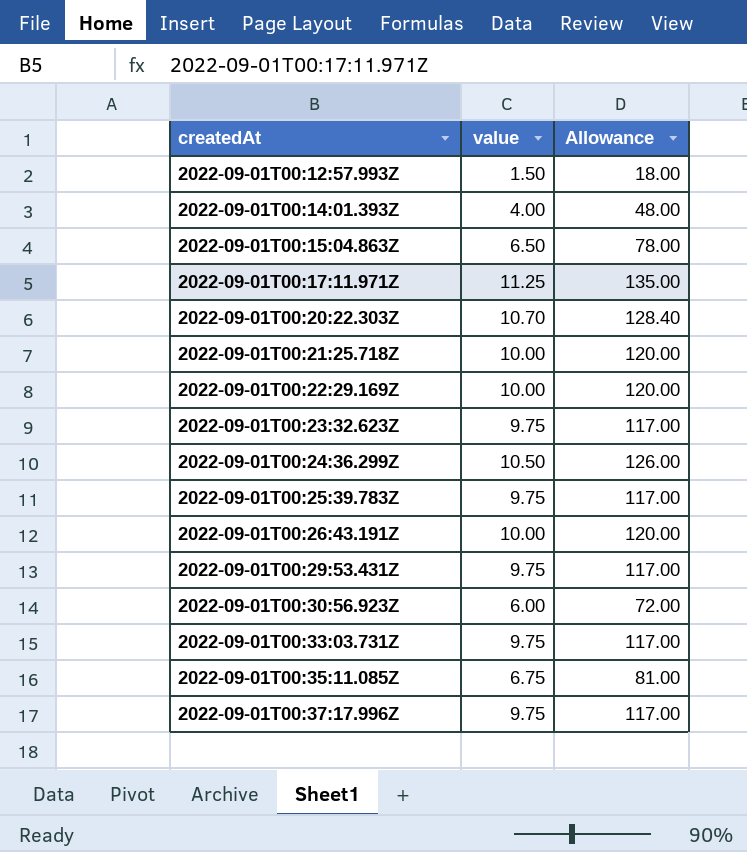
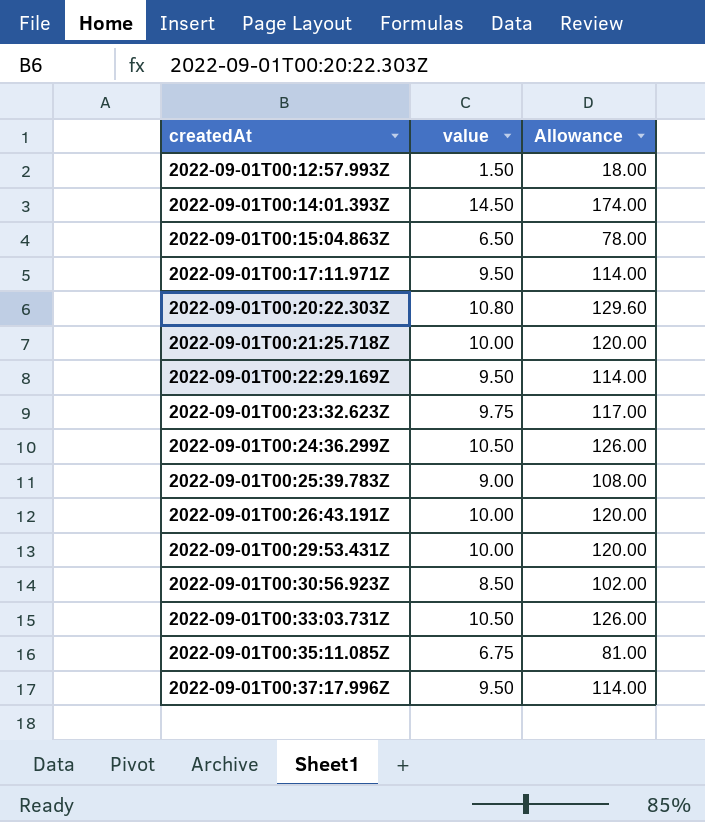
2022-09-01T00:14:01.393Z | value: 4.00 -> 14.50
2022-09-01T00:14:01.393Z | Allowance: 48.00 -> 174.00
2022-09-01T00:17:11.971Z | value: 11.25 -> 9.50
2022-09-01T00:17:11.971Z | Allowance: 135.00 -> 114.00
2022-09-01T00:20:22.303Z | value: 10.70 -> 10.80
2022-09-01T00:20:22.303Z | Allowance: 128.40 -> 129.60
2022-09-01T00:22:29.169Z | value: 10.00 -> 9.50
2022-09-01T00:22:29.169Z | Allowance: 120.00 -> 114.00
2022-09-01T00:25:39.783Z | value: 9.75 -> 9.00
2022-09-01T00:25:39.783Z | Allowance: 117.00 -> 108.00
2022-09-01T00:29:53.431Z | value: 9.75 -> 10.00
2022-09-01T00:29:53.431Z | Allowance: 117.00 -> 120.00
2022-09-01T00:30:56.923Z | value: 6.00 -> 8.50
2022-09-01T00:30:56.923Z | Allowance: 72.00 -> 102.00
2022-09-01T00:33:03.731Z | value: 9.75 -> 10.50
2022-09-01T00:33:03.731Z | Allowance: 117.00 -> 126.00
2022-09-01T00:37:17.996Z | value: 9.75 -> 9.50
2022-09-01T00:37:17.996Z | Allowance: 117.00 -> 114.00

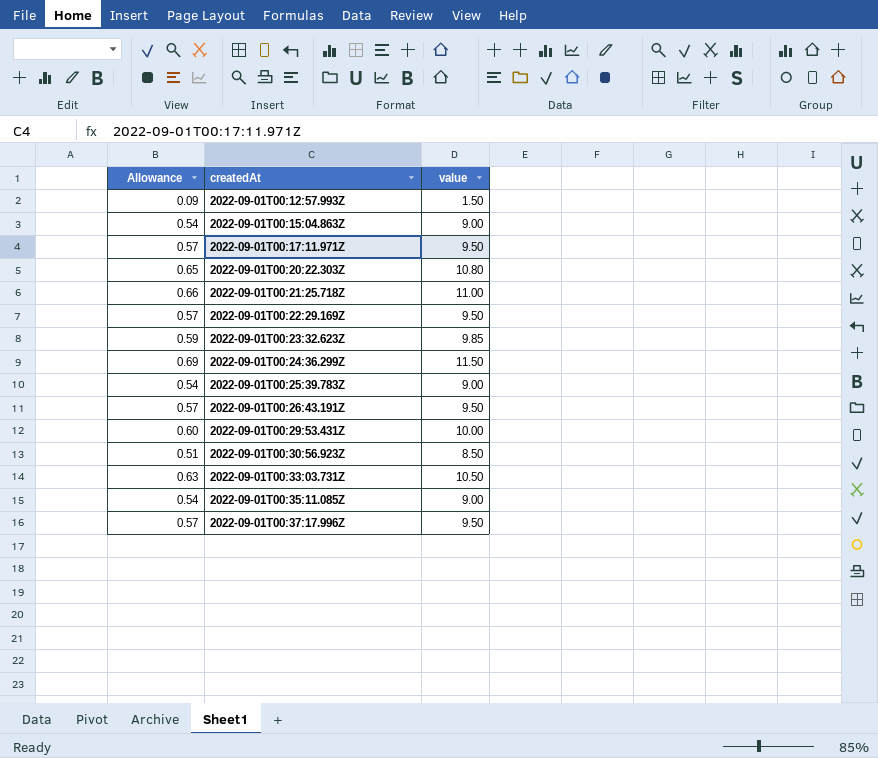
column Allowance | formula: [value] * 12 -> [value] * 0.06
column Allowance | position: 3 -> 1
row 2022-09-01T00:14:01.393Z: 14.50 | 174.00 -> none
2022-09-01T00:15:04.863Z | value: 6.50 -> 9.00
2022-09-01T00:21:25.718Z | value: 10.00 -> 11.00
2022-09-01T00:23:32.623Z | value: 9.75 -> 9.85
2022-09-01T00:24:36.299Z | value: 10.50 -> 11.50
2022-09-01T00:26:43.191Z | value: 10.00 -> 9.50
2022-09-01T00:35:11.085Z | value: 6.75 -> 9.00

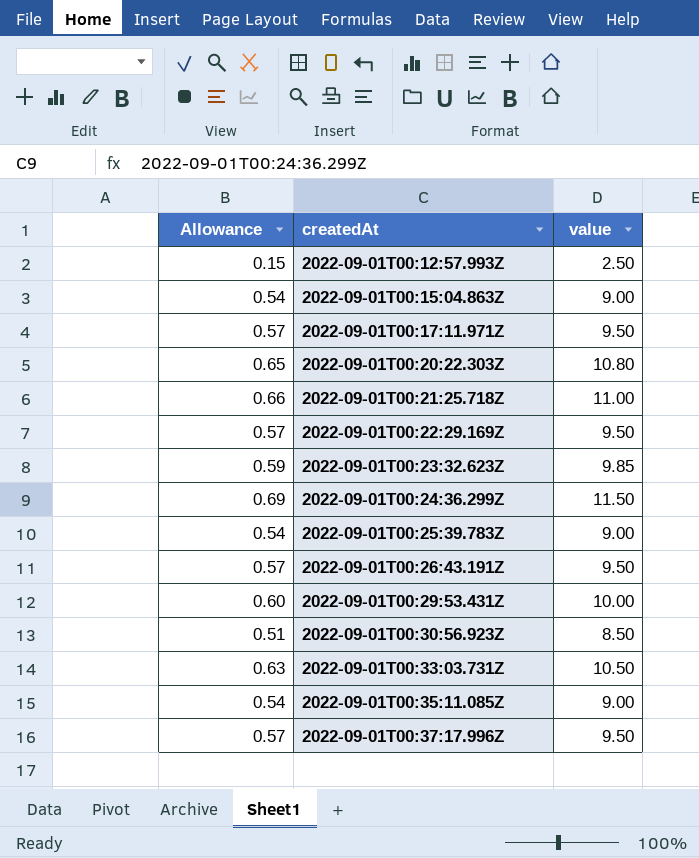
2022-09-01T00:12:57.993Z | Allowance: 0.09 -> 0.15
2022-09-01T00:12:57.993Z | value: 1.50 -> 2.50

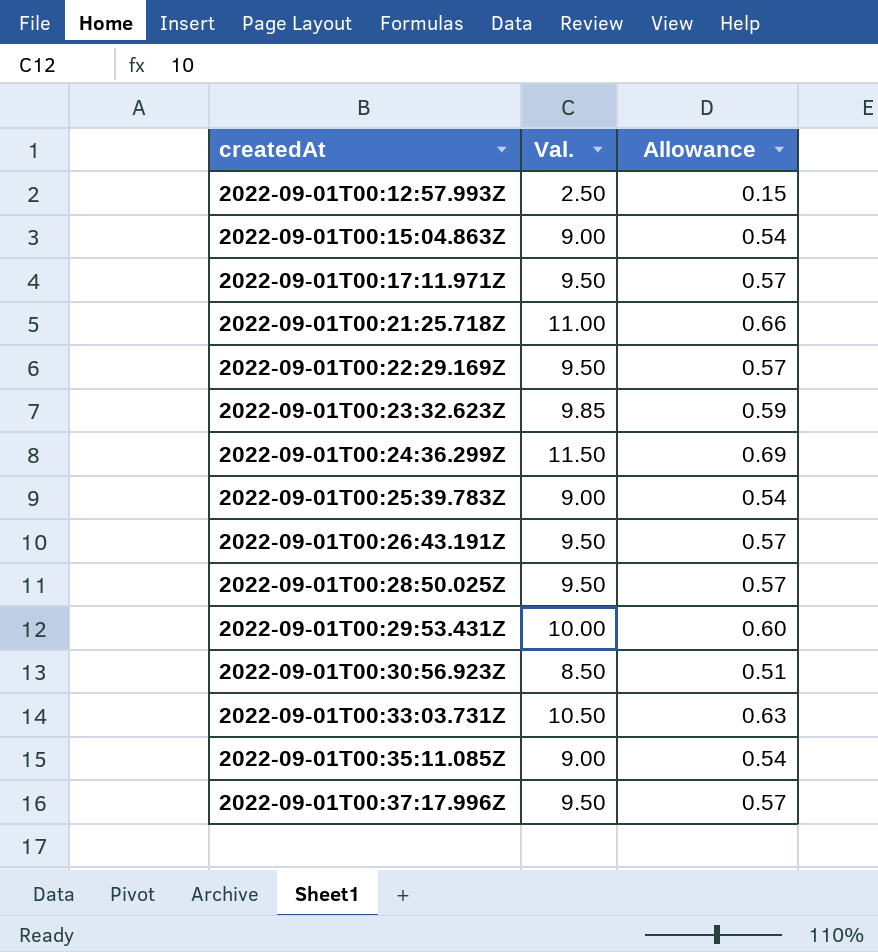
column name: value -> Val.
column Allowance | position: 1 -> 3
row 2022-09-01T00:20:22.303Z: 0.65 | 10.80 -> none
row 2022-09-01T00:28:50.025Z: none -> 9.50 | 0.57

